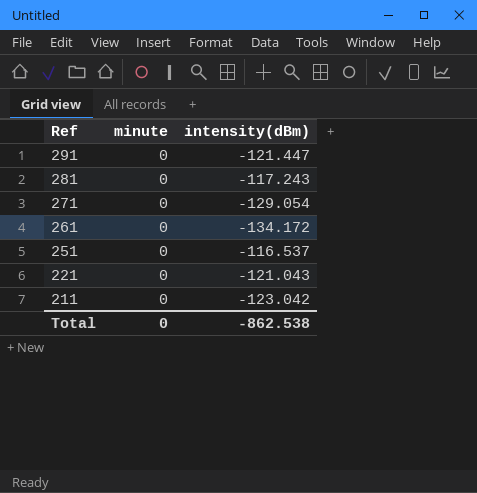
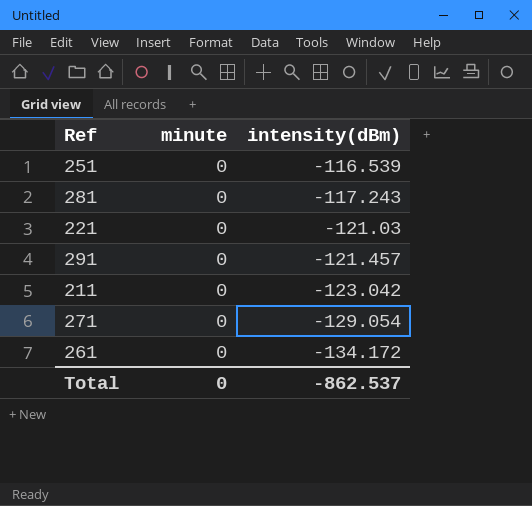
row order: Ref descending -> intensity(dBm) descending
251 | intensity(dBm): -116.537 -> -116.539
221 | intensity(dBm): -121.043 -> -121.03
291 | intensity(dBm): -121.447 -> -121.457
Total | intensity(dBm): -862.538 -> -862.537

